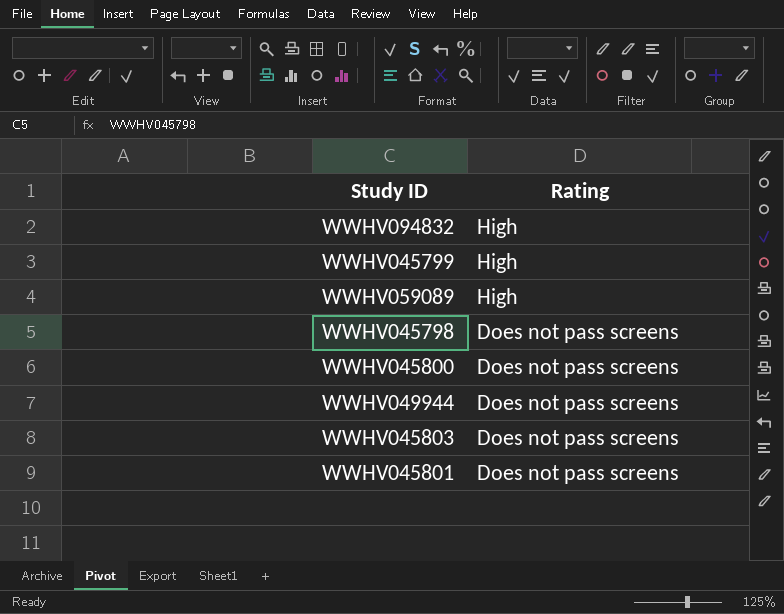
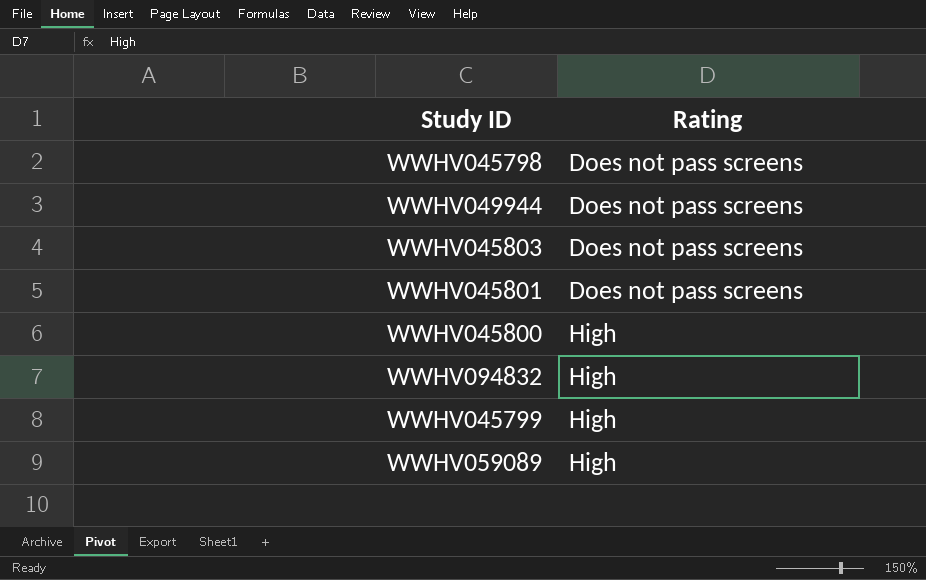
row order: Rating descending -> Rating ascending
WWHV045800 | Rating: Does not pass screens -> High

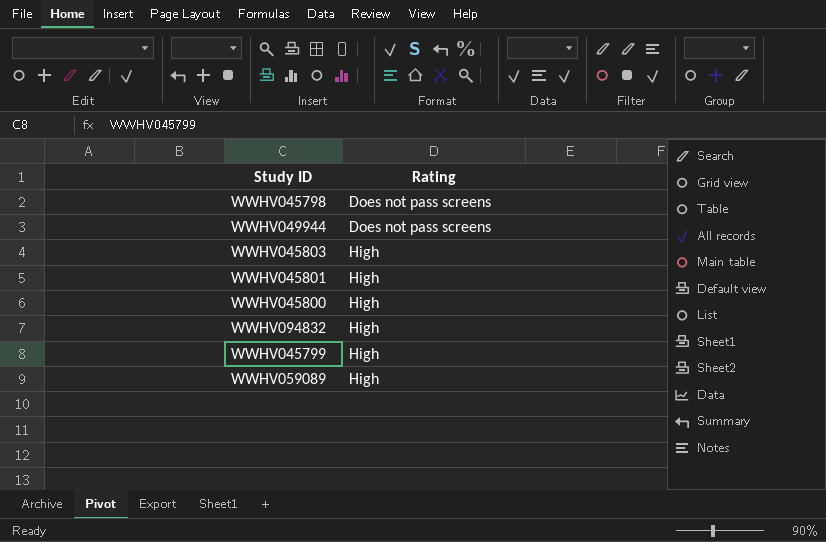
WWHV045803 | Rating: Does not pass screens -> High
WWHV045801 | Rating: Does not pass screens -> High

